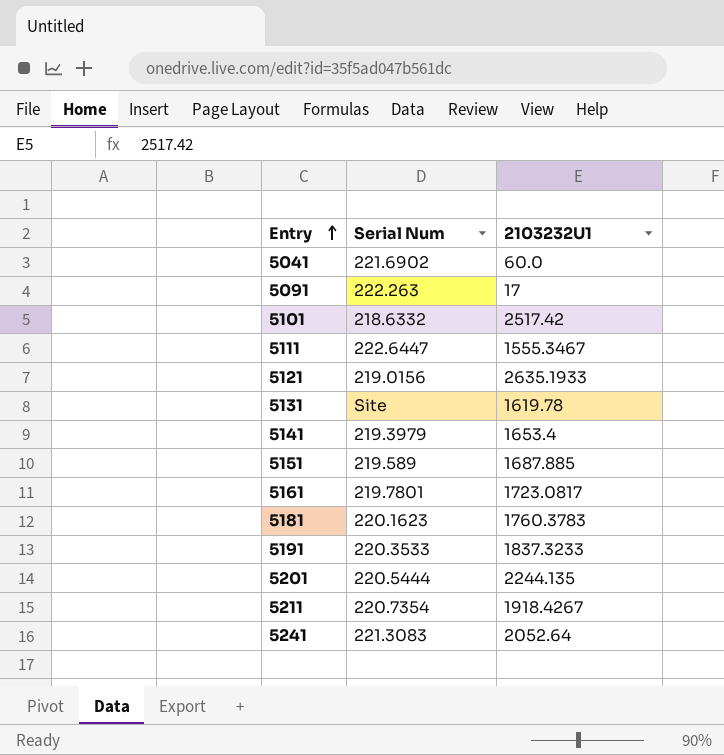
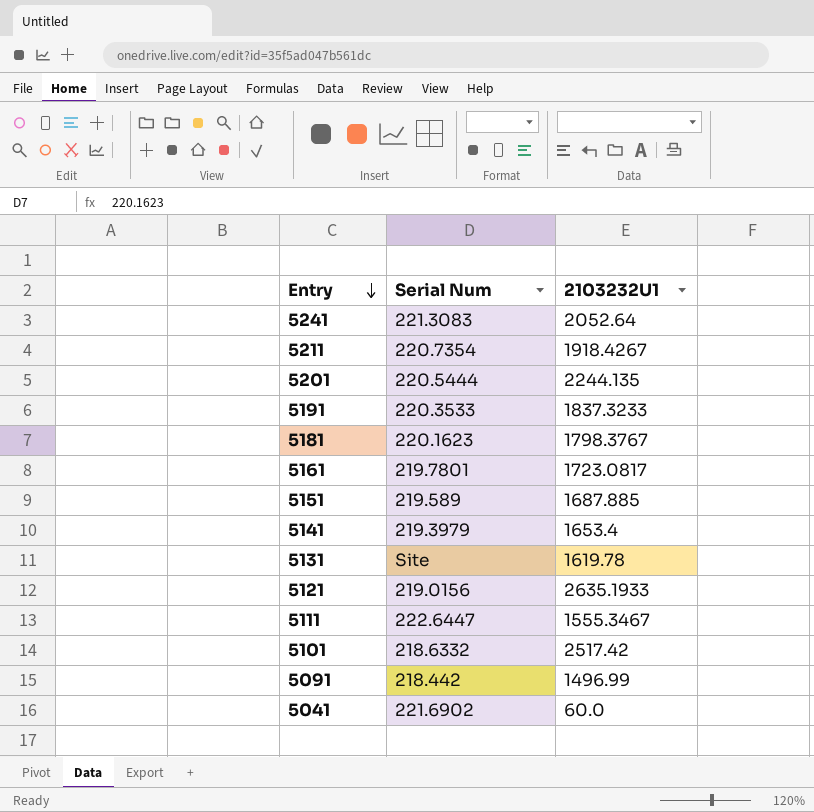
row order: Entry ascending -> Entry descending
5181 | 2103232U1: 1760.3783 -> 1798.3767
5091 | Serial Num: 222.263 -> 218.442
5091 | 2103232U1: 17 -> 1496.99

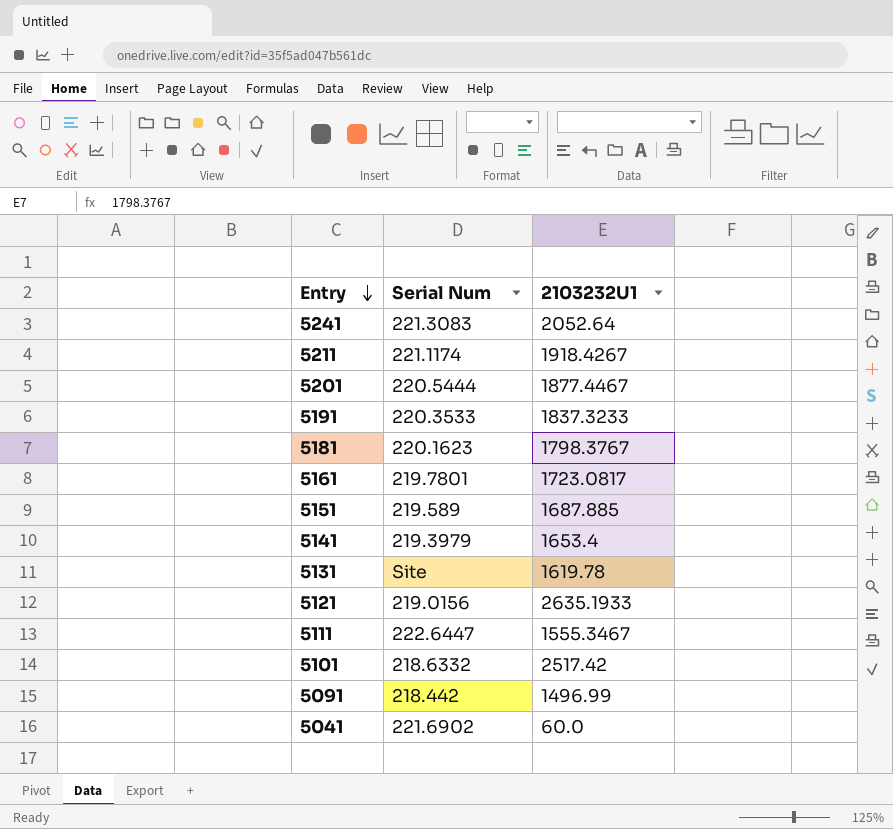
5211 | Serial Num: 220.7354 -> 221.1174
5201 | 2103232U1: 2244.135 -> 1877.4467

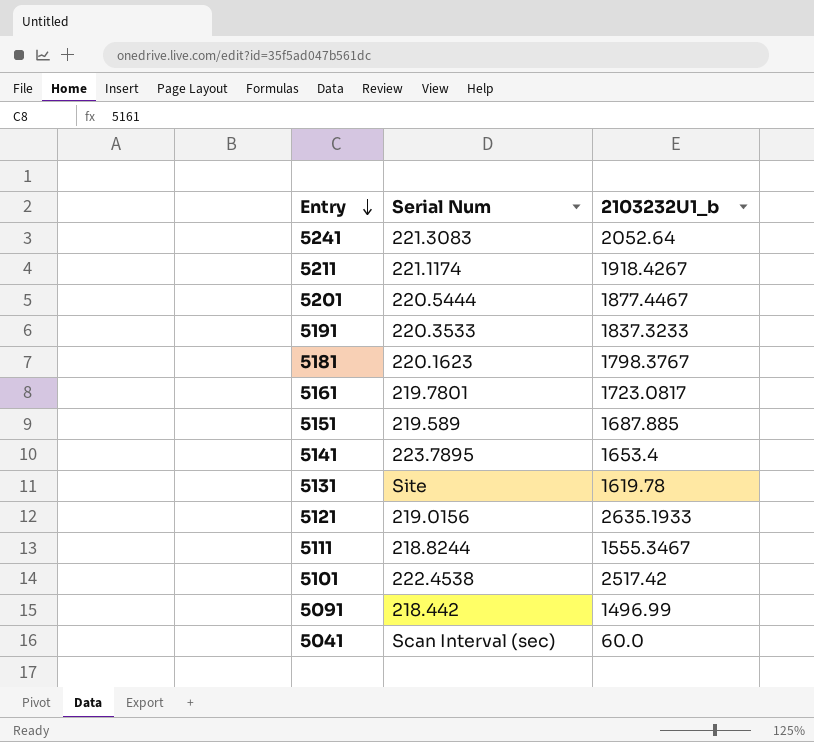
column name: 2103232U1 -> 2103232U1_b
5141 | Serial Num: 219.3979 -> 223.7895
5111 | Serial Num: 222.6447 -> 218.8244
5101 | Serial Num: 218.6332 -> 222.4538
5041 | Serial Num: 221.6902 -> Scan Interval (sec)

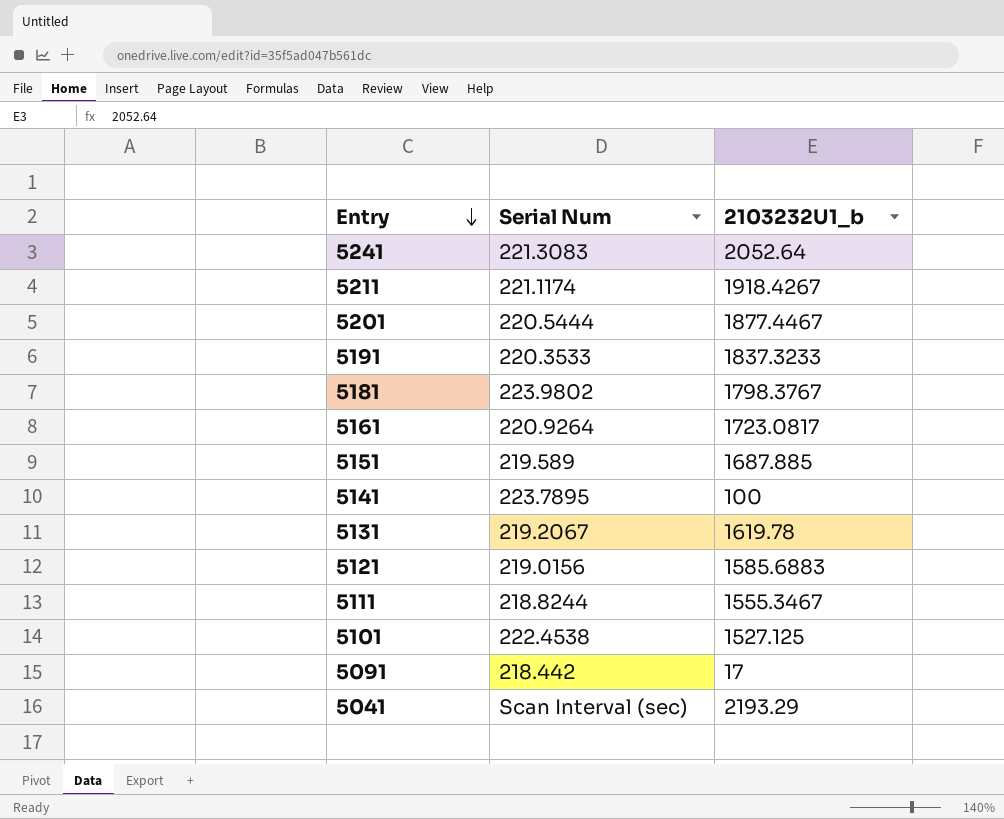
5181 | Serial Num: 220.1623 -> 223.9802
5161 | Serial Num: 219.7801 -> 220.9264
5141 | 2103232U1_b: 1653.4 -> 100
5131 | Serial Num: Site -> 219.2067
5121 | 2103232U1_b: 2635.1933 -> 1585.6883
5101 | 2103232U1_b: 2517.42 -> 1527.125
5091 | 2103232U1_b: 1496.99 -> 17
5041 | 2103232U1_b: 60.0 -> 2193.29

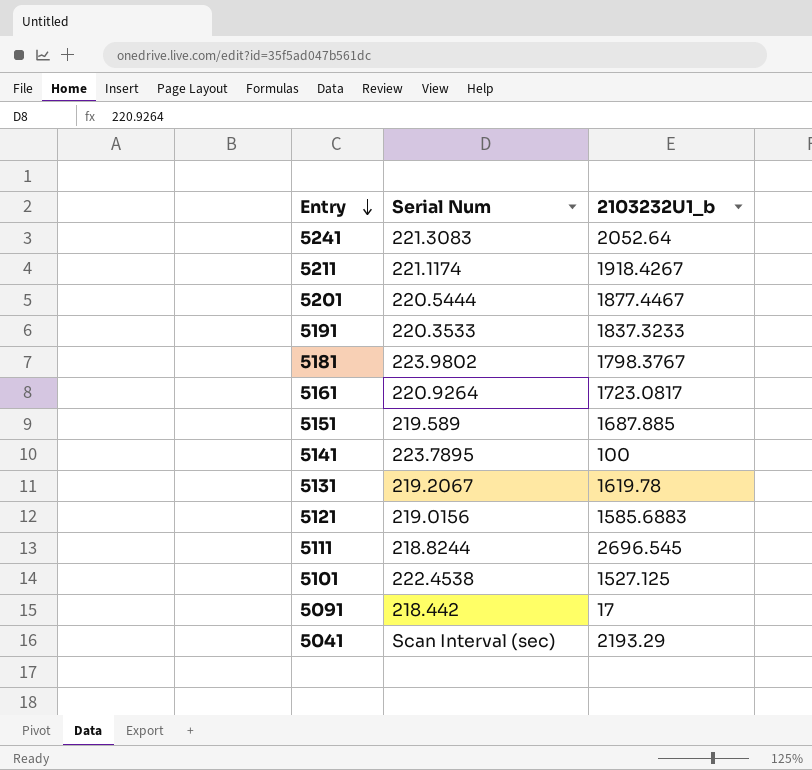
5111 | 2103232U1_b: 1555.3467 -> 2696.545

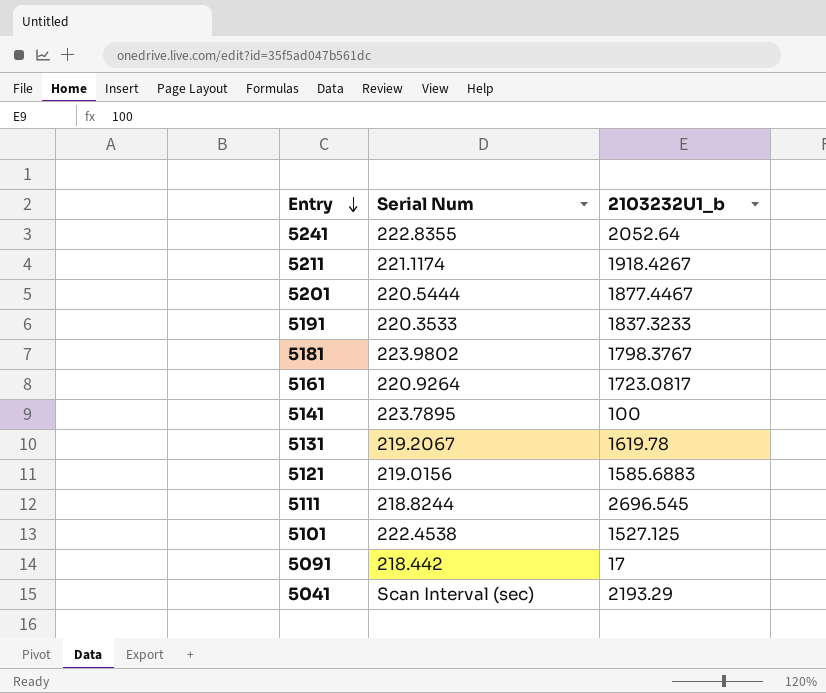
row 5151: 219.589 | 1687.885 -> none
5241 | Serial Num: 221.3083 -> 222.8355

